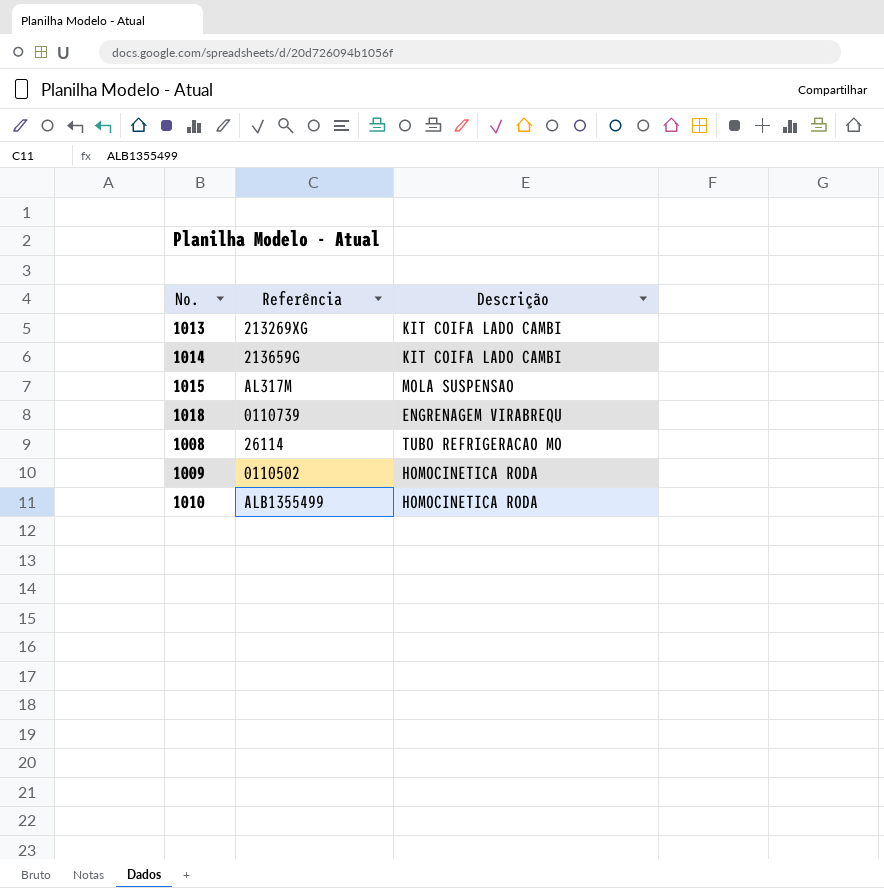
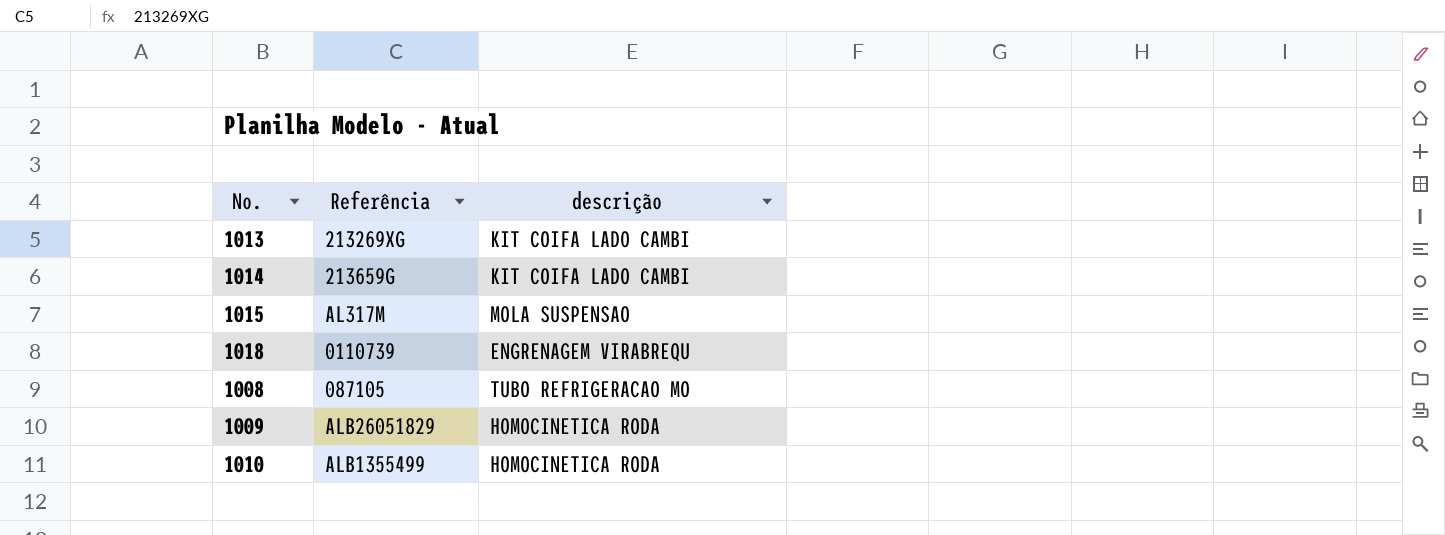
column name: Descrição -> descrição
1008 | Referência: 26114 -> 087105
1009 | Referência: 0110502 -> ALB26051829

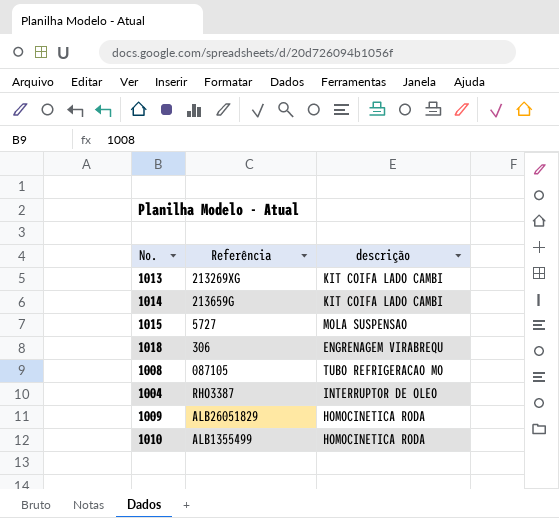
1015 | Referência: AL317M -> 5727
1018 | Referência: 0110739 -> 306
row 1004: none -> RHO3387 | INTERRUPTOR DE OLEO

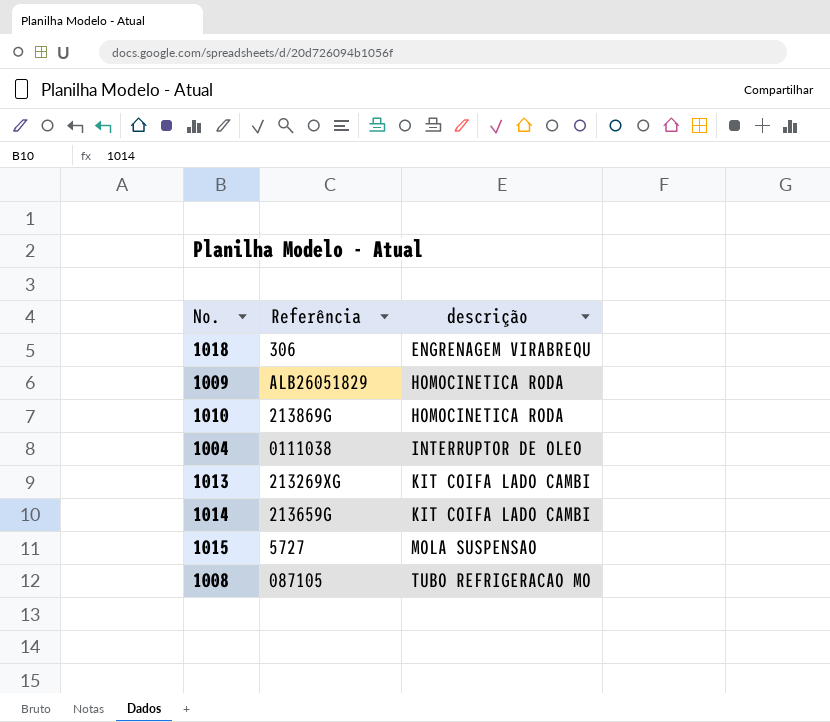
row order: none -> descrição ascending
1010 | Referência: ALB1355499 -> 213869G
1004 | Referência: RHO3387 -> 0111038

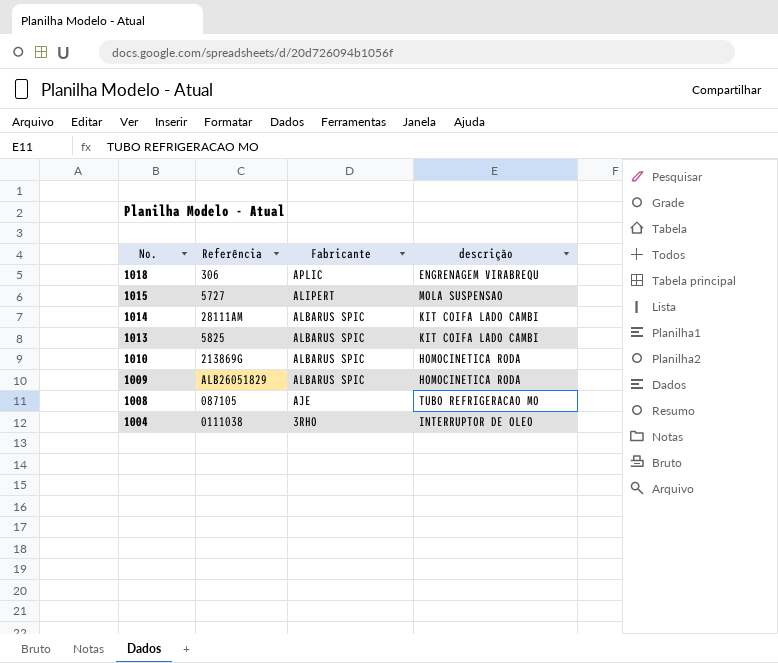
row order: descrição ascending -> No. descending
column Fabricante | position: none -> 3
1014 | Referência: 213659G -> 28111AM
1013 | Referência: 213269XG -> 5825

